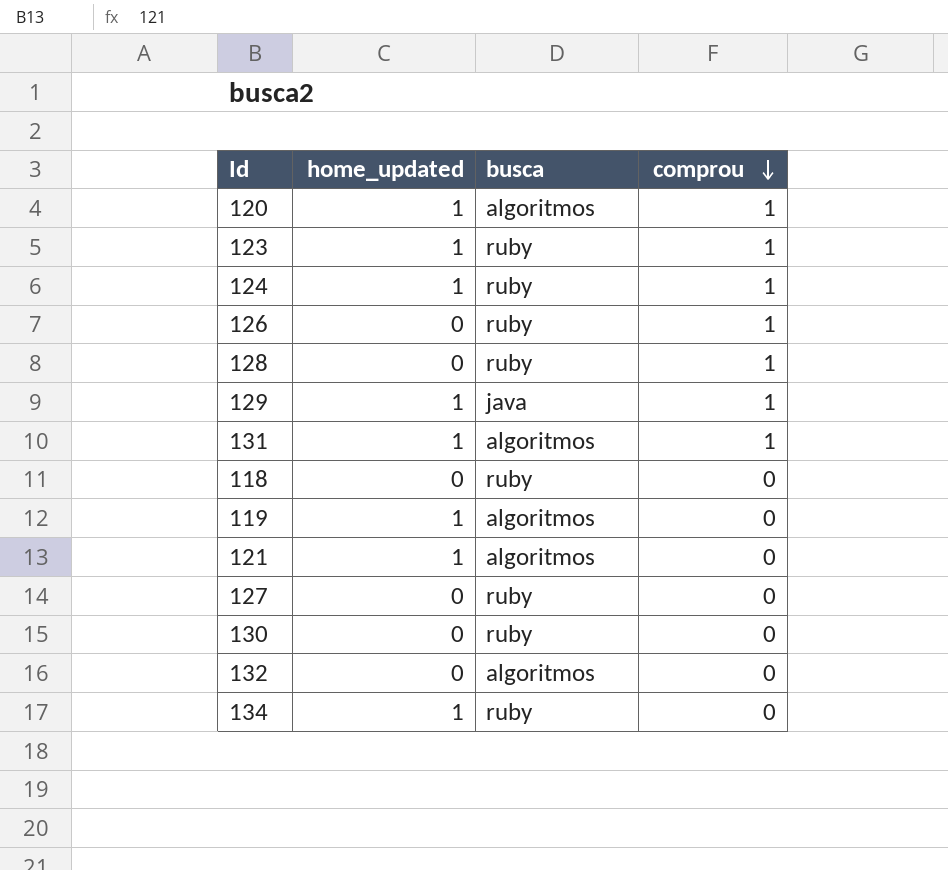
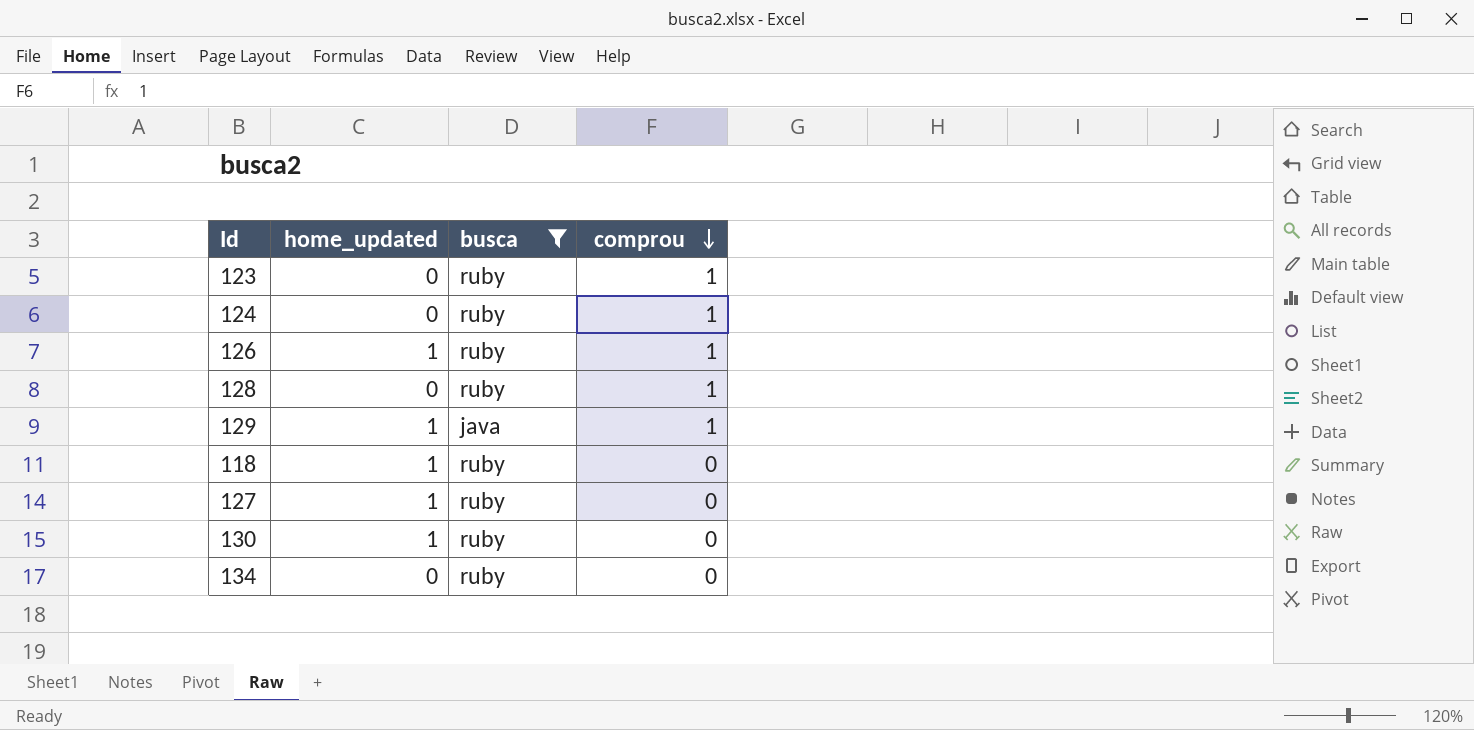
filter: none -> busca != algoritmos
123 | home_updated: 1 -> 0
124 | home_updated: 1 -> 0
126 | home_updated: 0 -> 1
118 | home_updated: 0 -> 1
127 | home_updated: 0 -> 1
130 | home_updated: 0 -> 1
134 | home_updated: 1 -> 0

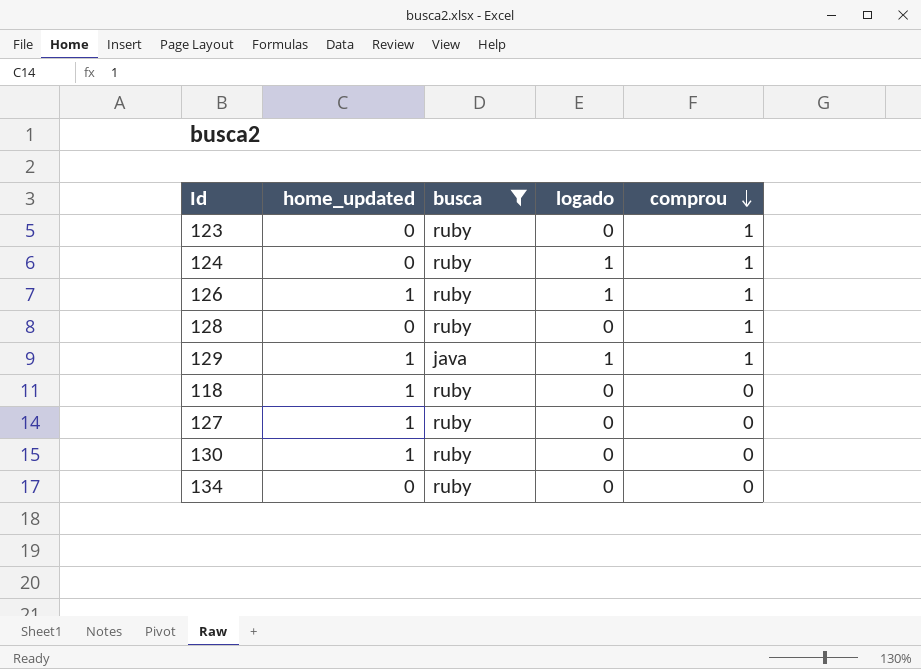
column logado | position: none -> 4

